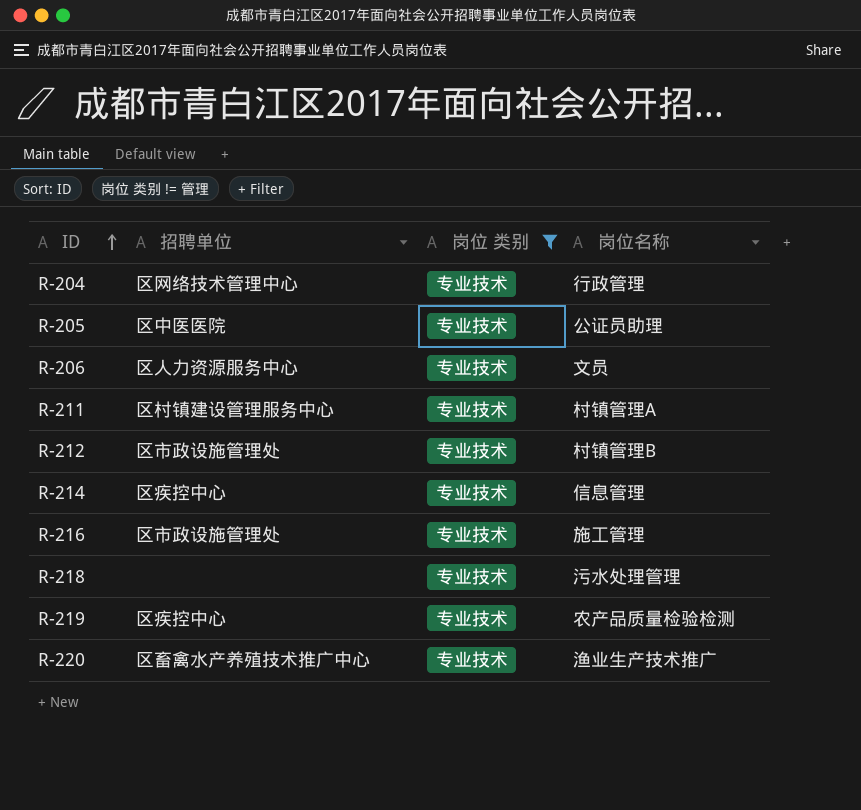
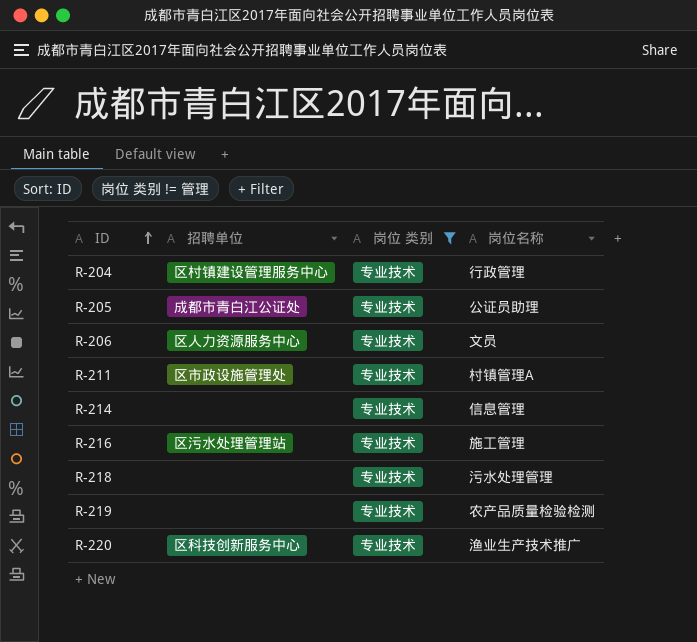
row R-212: 区市政设施管理处 | 专业技术 | 村镇管理B -> none
R-204 | 招聘单位: 区网络技术管理中心 -> 区村镇建设管理服务中心
R-205 | 招聘单位: 区中医医院 -> 成都市青白江公证处
R-211 | 招聘单位: 区村镇建设管理服务中心 -> 区市政设施管理处
R-214 | 招聘单位: 区疾控中心 -> none
R-216 | 招聘单位: 区市政设施管理处 -> 区污水处理管理站
R-219 | 招聘单位: 区疾控中心 -> none
R-220 | 招聘单位: 区畜禽水产养殖技术推广中心 -> 区科技创新服务中心

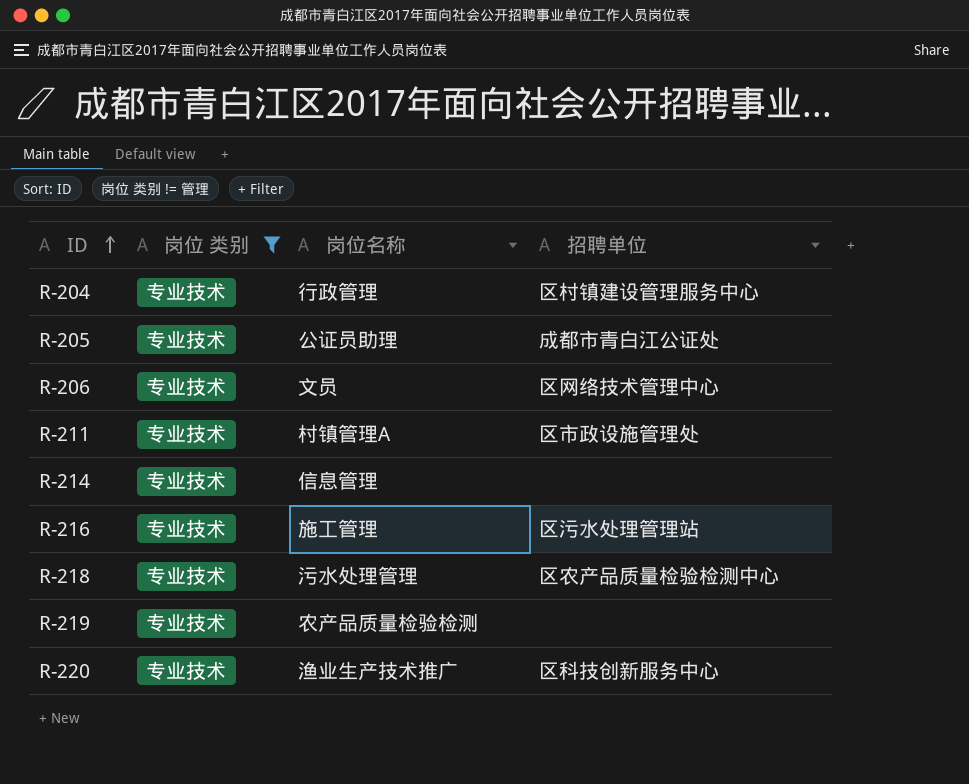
column 招聘单位 | position: 2 -> 4
R-206 | 招聘单位: 区人力资源服务中心 -> 区网络技术管理中心
R-218 | 招聘单位: none -> 区农产品质量检验检测中心

